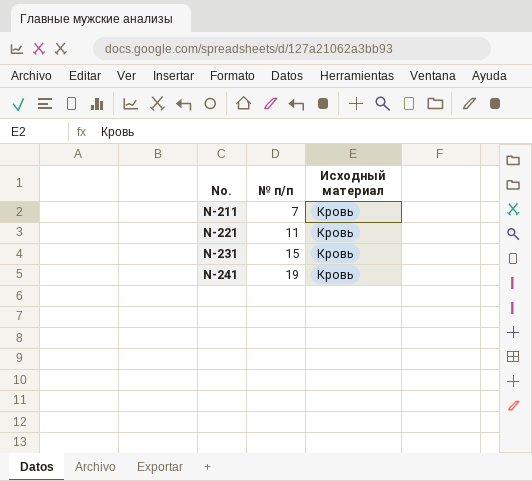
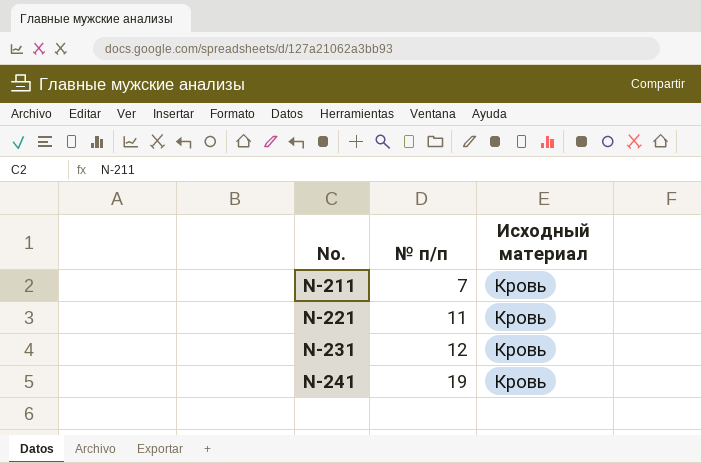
N-231 | № п/п: 15 -> 12

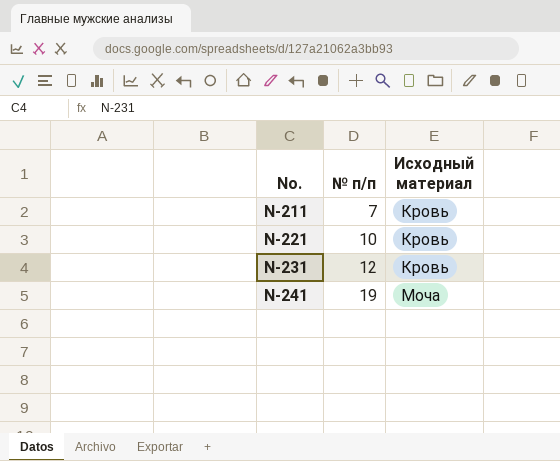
N-221 | № п/п: 11 -> 10
N-241 | Исходный материал: Кровь -> Моча

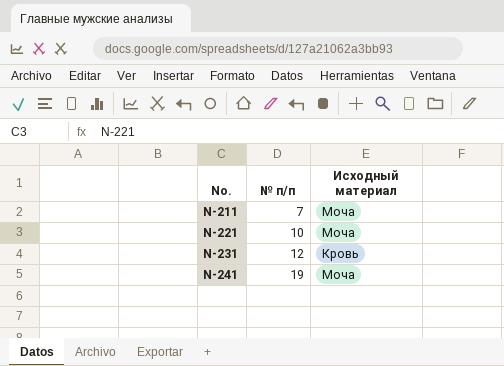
N-211 | Исходный материал: Кровь -> Моча
N-221 | Исходный материал: Кровь -> Моча

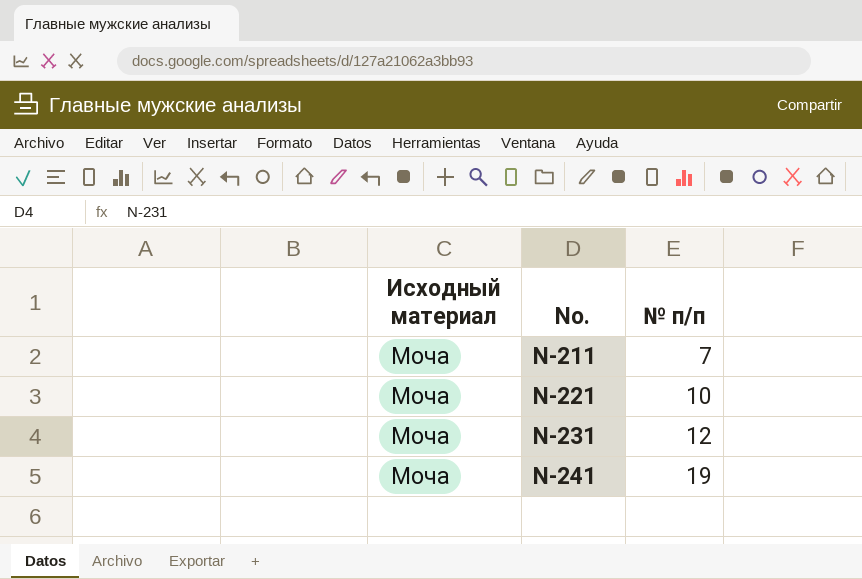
column Исходный материал | position: 3 -> 1
N-231 | Исходный материал: Кровь -> Моча

